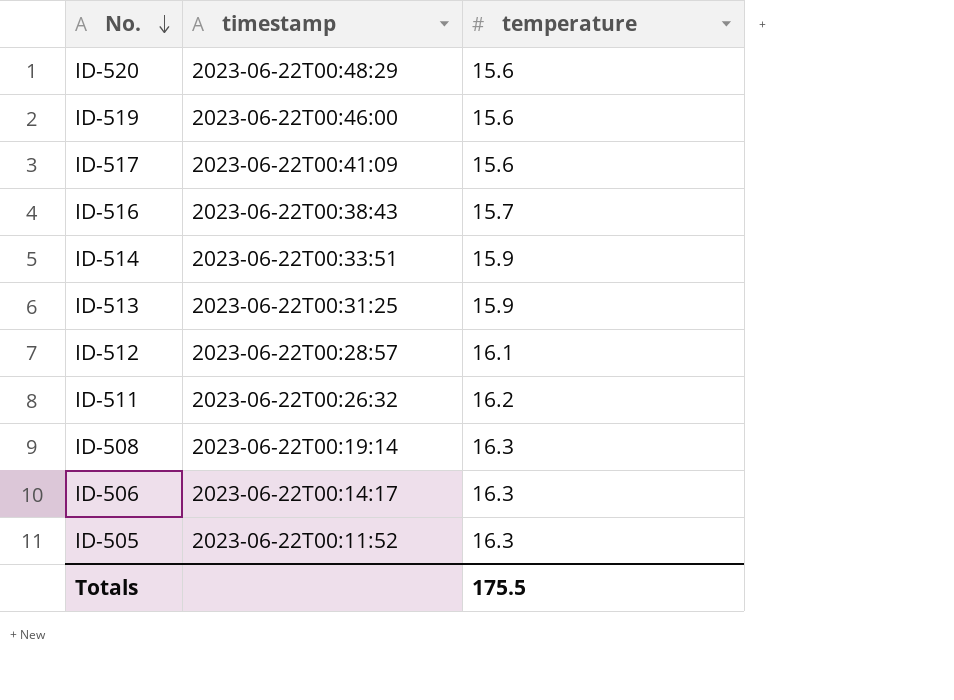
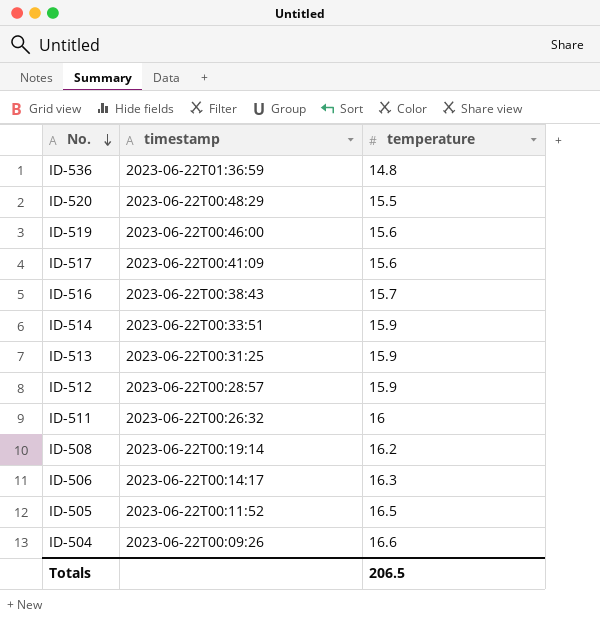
row ID-536: none -> 2023-06-22T01:36:59 | 14.8
ID-520 | temperature: 15.6 -> 15.5
ID-512 | temperature: 16.1 -> 15.9
ID-511 | temperature: 16.2 -> 16
ID-508 | temperature: 16.3 -> 16.2
ID-505 | temperature: 16.3 -> 16.5
row ID-504: none -> 2023-06-22T00:09:26 | 16.6
Totals | temperature: 175.5 -> 206.5

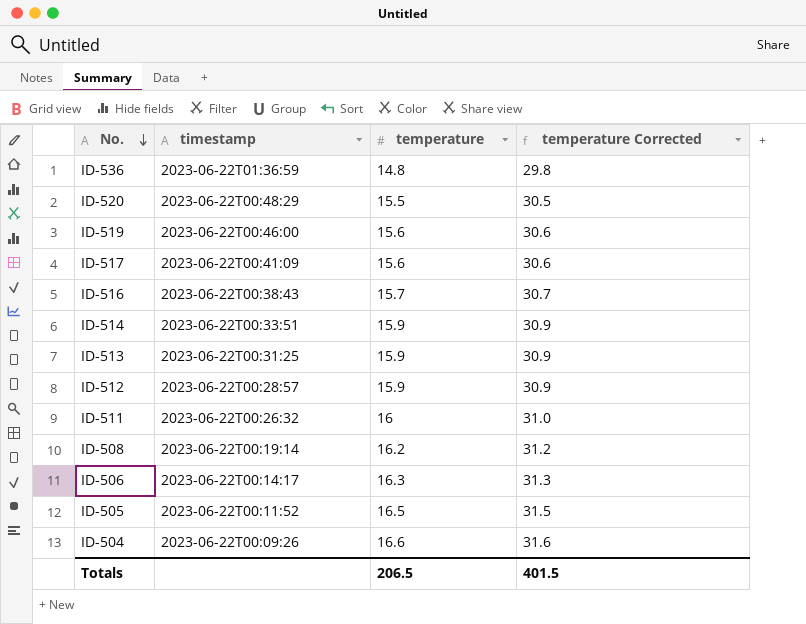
column temperature Corrected | formula: none -> [temperature] + 15

